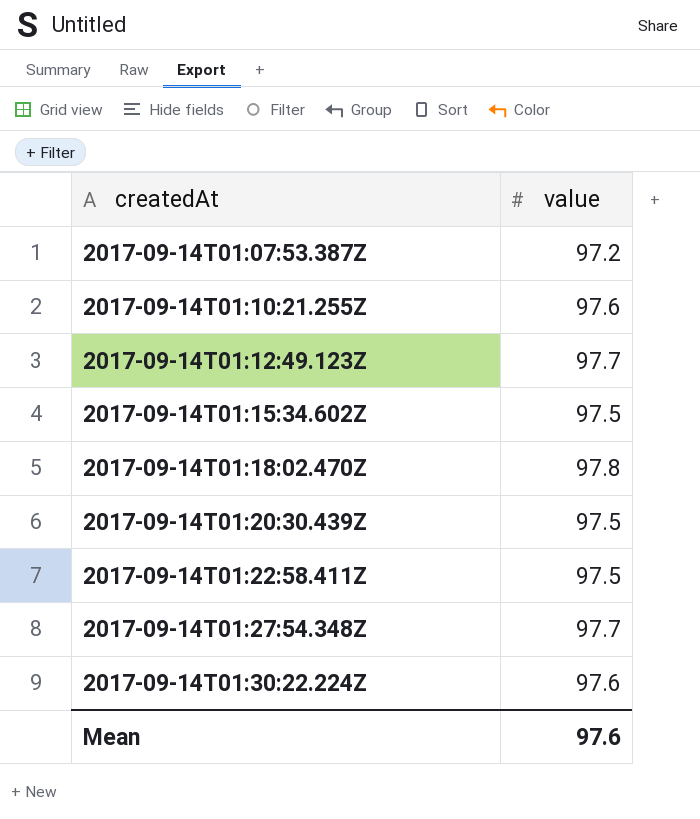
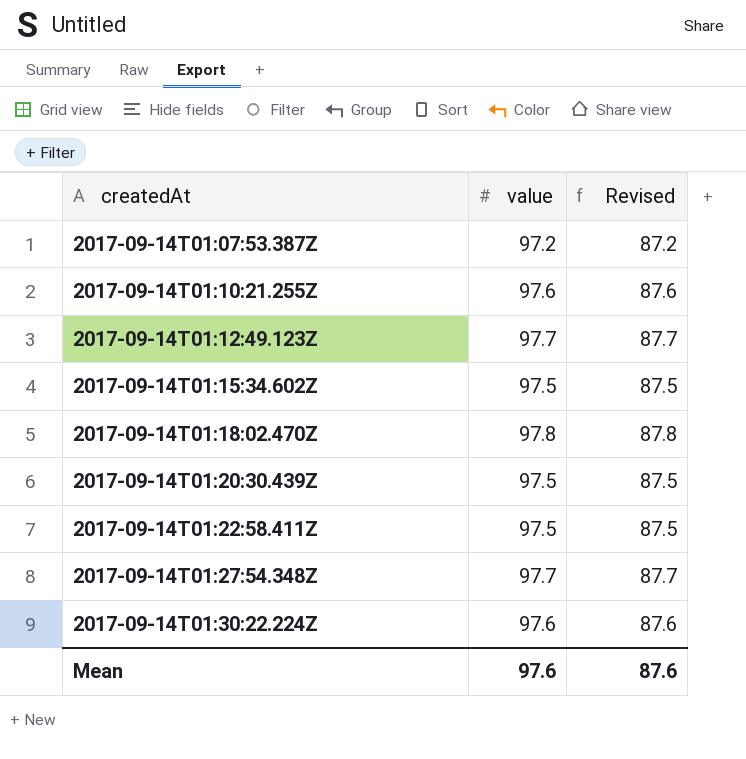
column Revised | formula: none -> [value] - 10

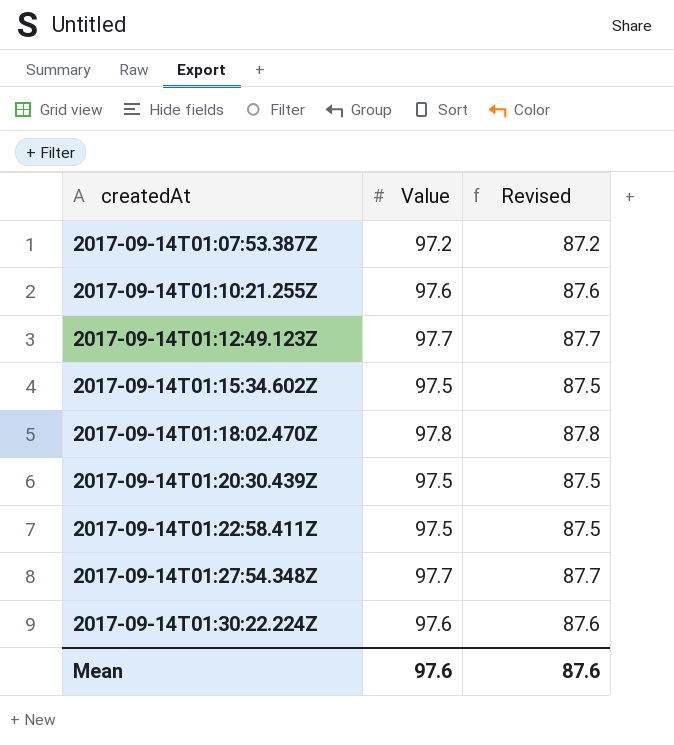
column name: value -> Value

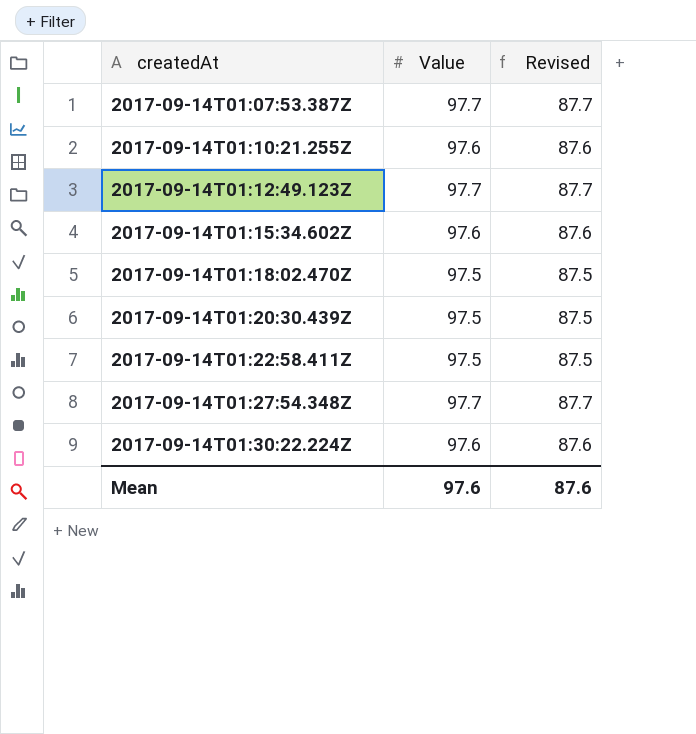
2017-09-14T01:07:53.387Z | Value: 97.2 -> 97.7
2017-09-14T01:07:53.387Z | Revised: 87.2 -> 87.7
2017-09-14T01:15:34.602Z | Value: 97.5 -> 97.6
2017-09-14T01:15:34.602Z | Revised: 87.5 -> 87.6
2017-09-14T01:18:02.470Z | Value: 97.8 -> 97.5
2017-09-14T01:18:02.470Z | Revised: 87.8 -> 87.5

